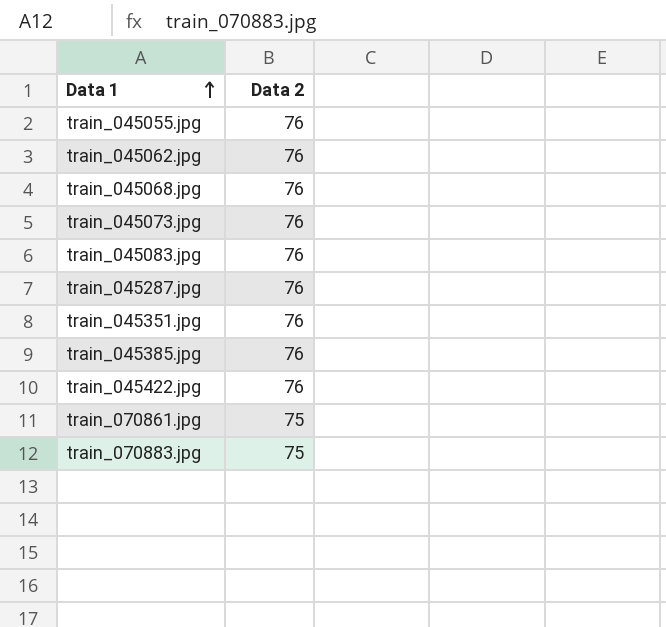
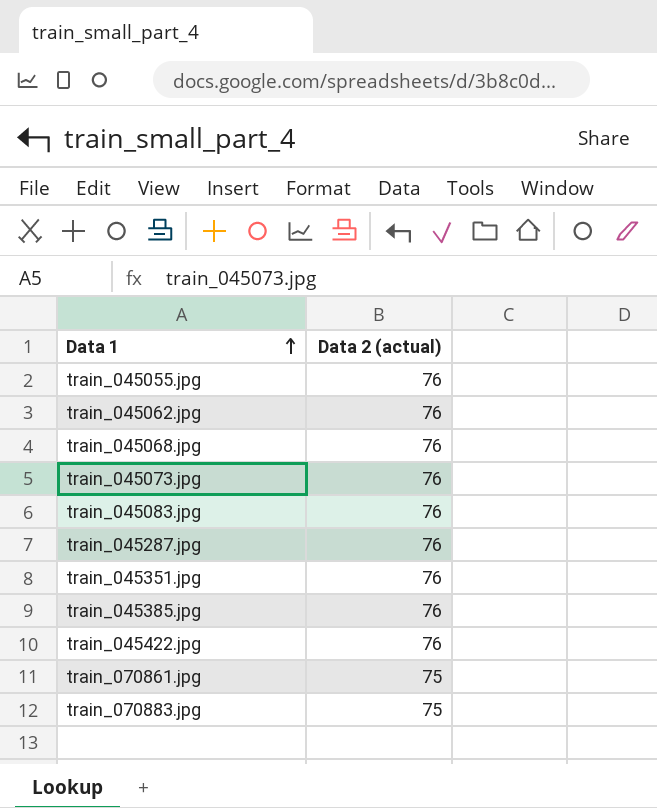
column name: Data 2 -> Data 2 (actual)

